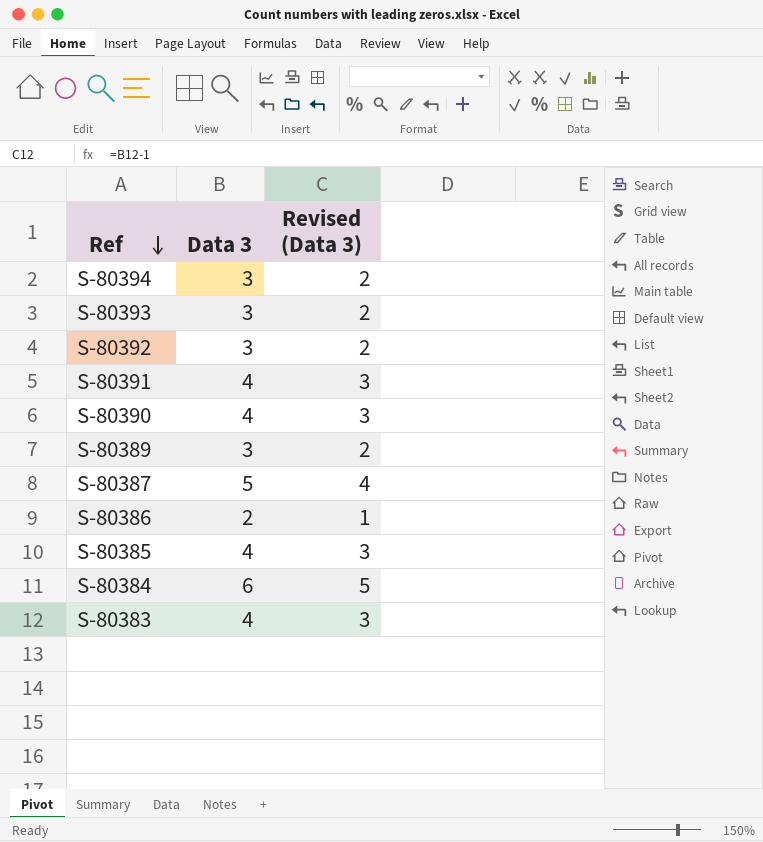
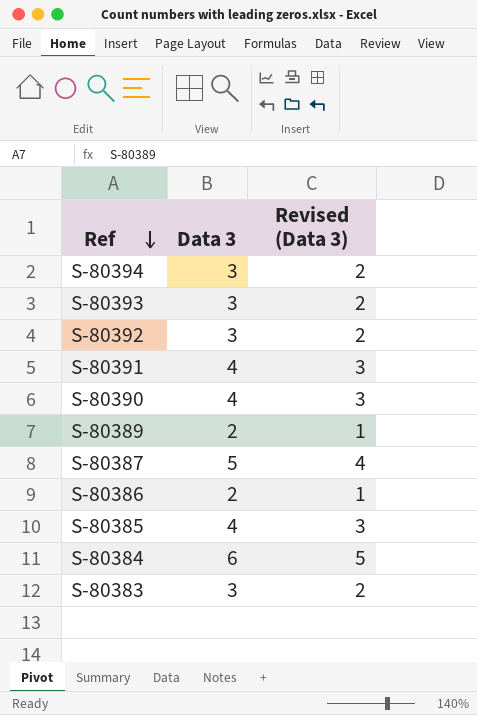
S-80389 | Data 3: 3 -> 2
S-80389 | Revised (Data 3): 2 -> 1
S-80383 | Data 3: 4 -> 3
S-80383 | Revised (Data 3): 3 -> 2

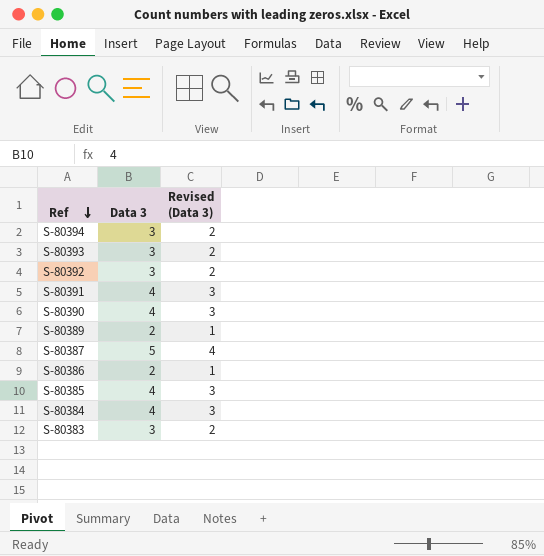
S-80384 | Data 3: 6 -> 4
S-80384 | Revised (Data 3): 5 -> 3

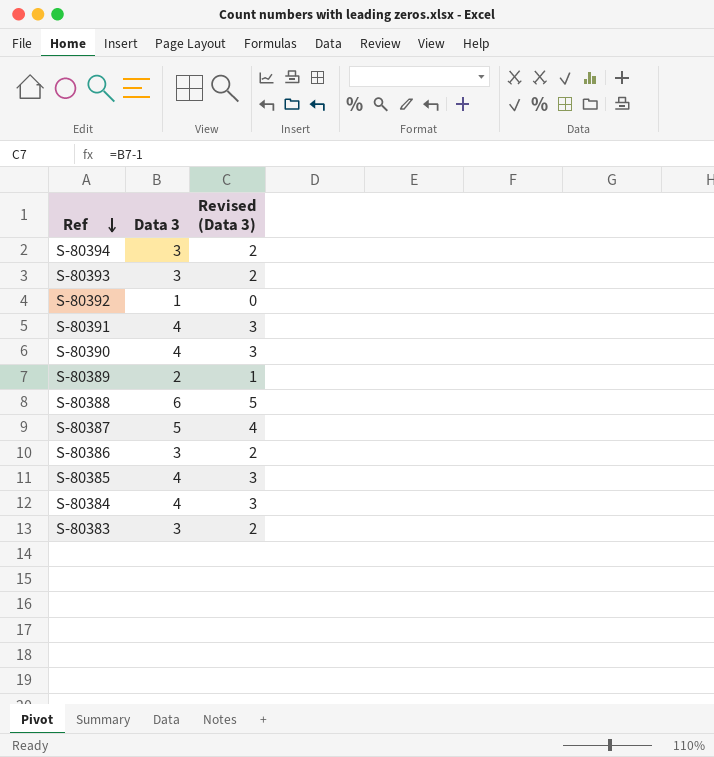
S-80392 | Data 3: 3 -> 1
S-80392 | Revised (Data 3): 2 -> 0
row S-80388: none -> 6 | 5
S-80386 | Data 3: 2 -> 3
S-80386 | Revised (Data 3): 1 -> 2

